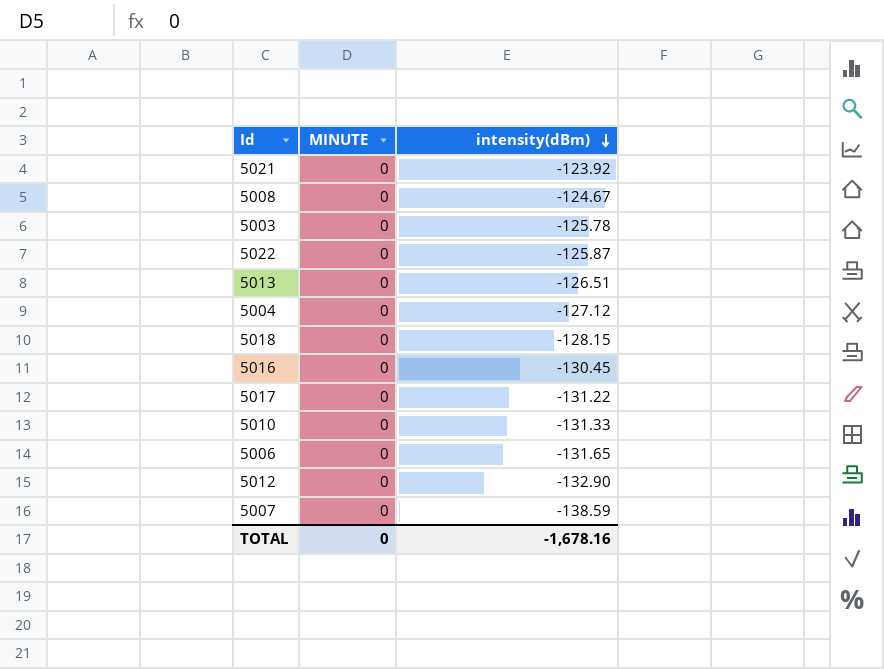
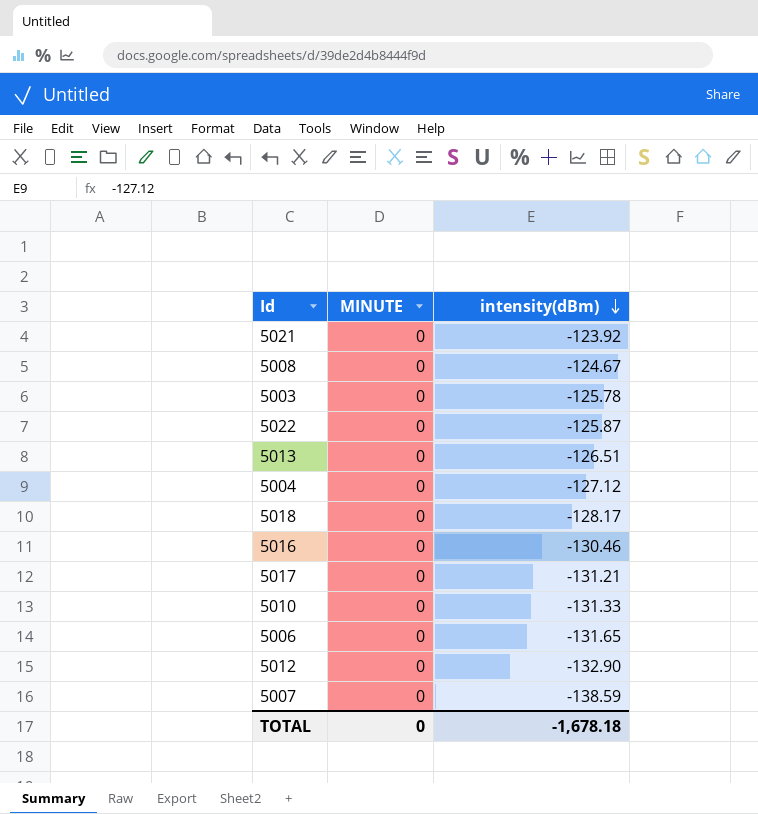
5018 | intensity(dBm): -128.15 -> -128.17
5016 | intensity(dBm): -130.45 -> -130.46
5017 | intensity(dBm): -131.22 -> -131.21
TOTAL | intensity(dBm): -1,678.16 -> -1,678.18

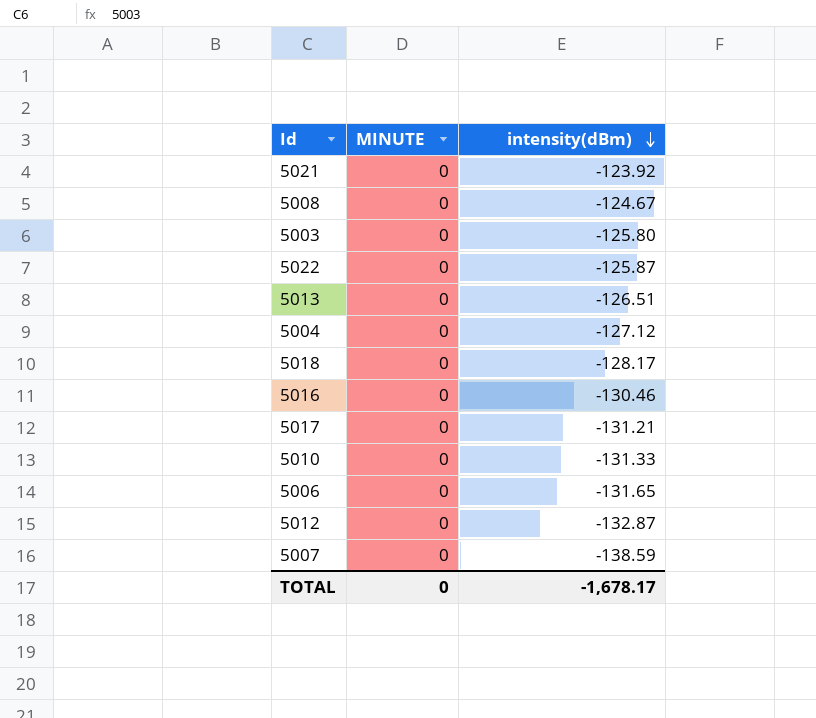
5003 | intensity(dBm): -125.78 -> -125.80
5012 | intensity(dBm): -132.90 -> -132.87
TOTAL | intensity(dBm): -1,678.18 -> -1,678.17

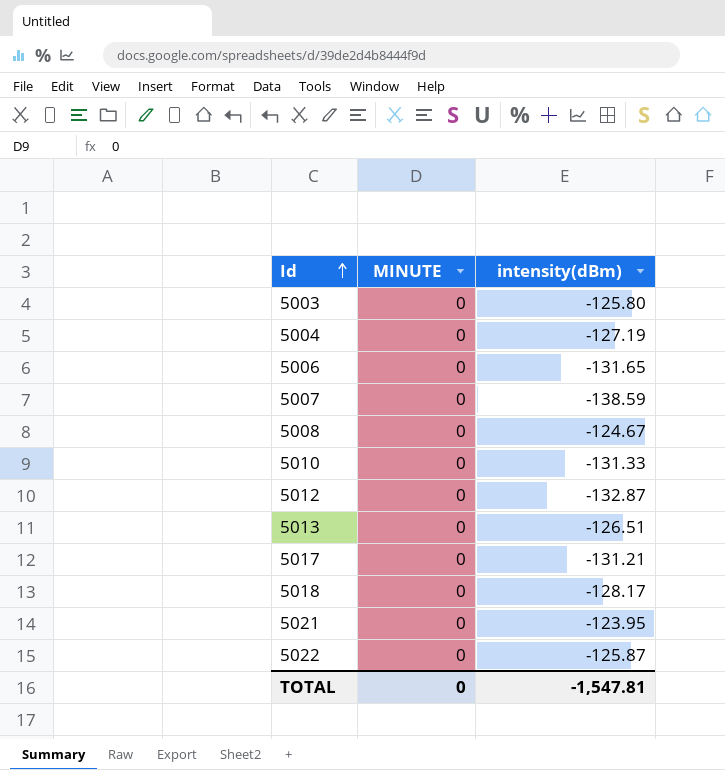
row order: intensity(dBm) descending -> Id ascending
row 5016: 0 | -130.46 -> none
5004 | intensity(dBm): -127.12 -> -127.19
5021 | intensity(dBm): -123.92 -> -123.95
TOTAL | intensity(dBm): -1,678.17 -> -1,547.81

